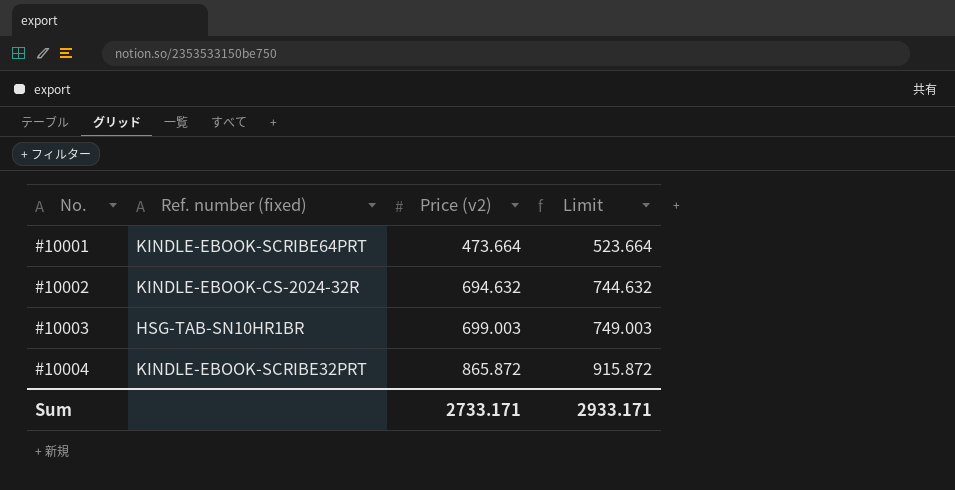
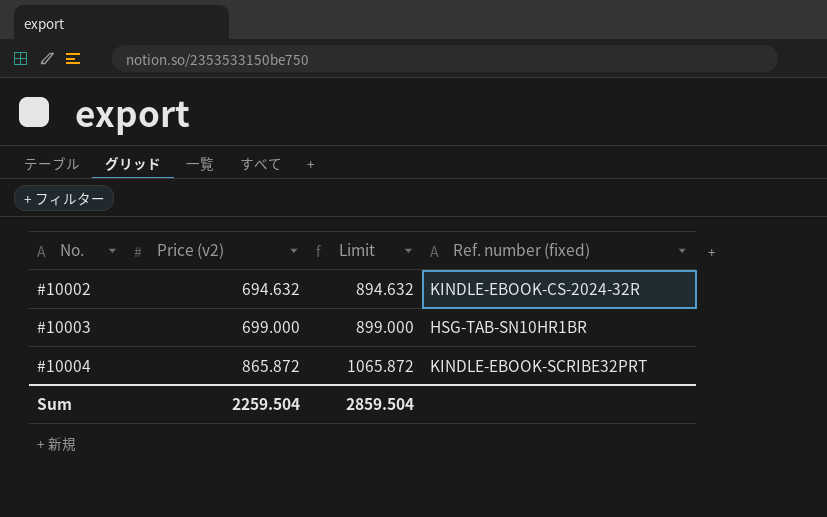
column Limit | formula: [Price (v2)] + 50 -> [Price (v2)] + 200
column Ref. number (fixed) | position: 2 -> 4
row #10001: KINDLE-EBOOK-SCRIBE64PRT | 473.664 | 523.664 -> none
#10003 | Price (v2): 699.003 -> 699.000
Sum | Price (v2): 2733.171 -> 2259.504
Sum | Limit: 2933.171 -> 2859.504

